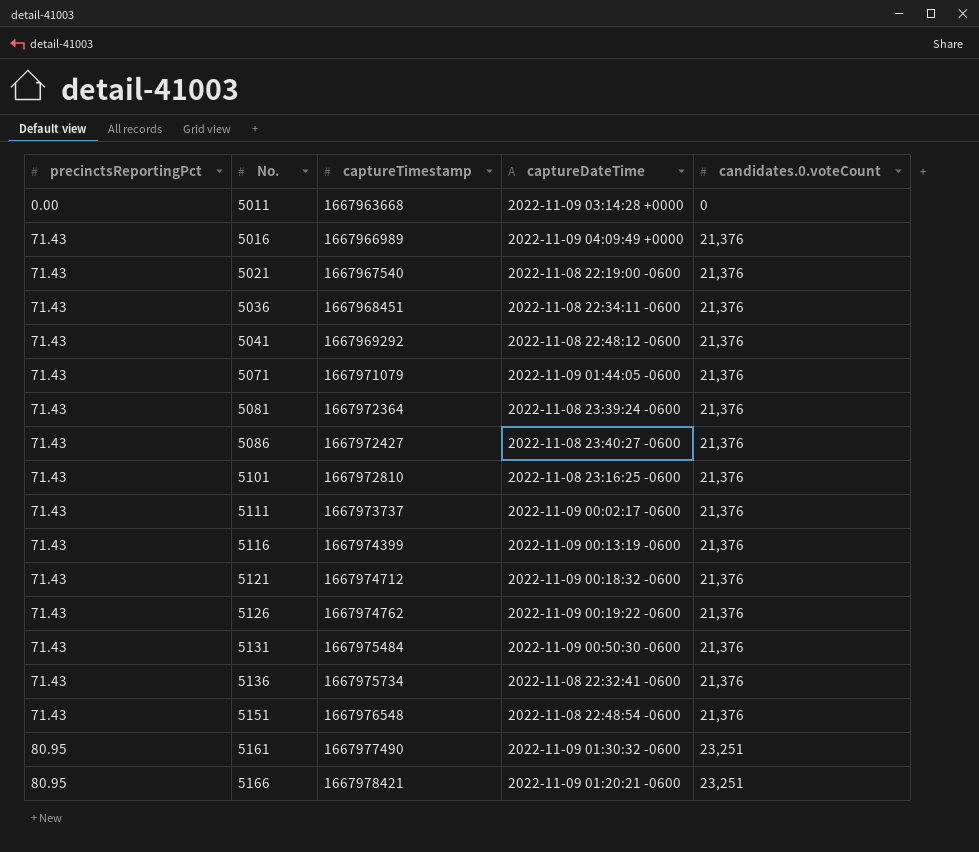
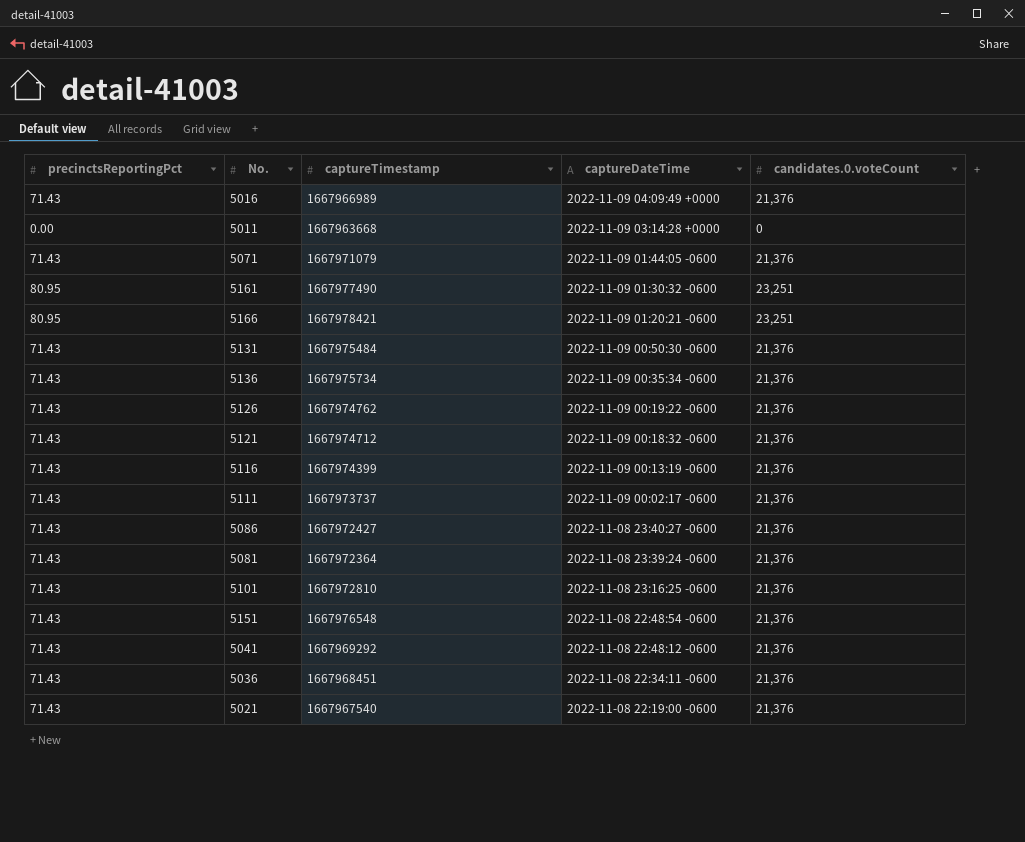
row order: precinctsReportingPct ascending -> captureDateTime descending
5136 | captureDateTime: 2022-11-08 22:32:41 -0600 -> 2022-11-09 00:35:34 -0600

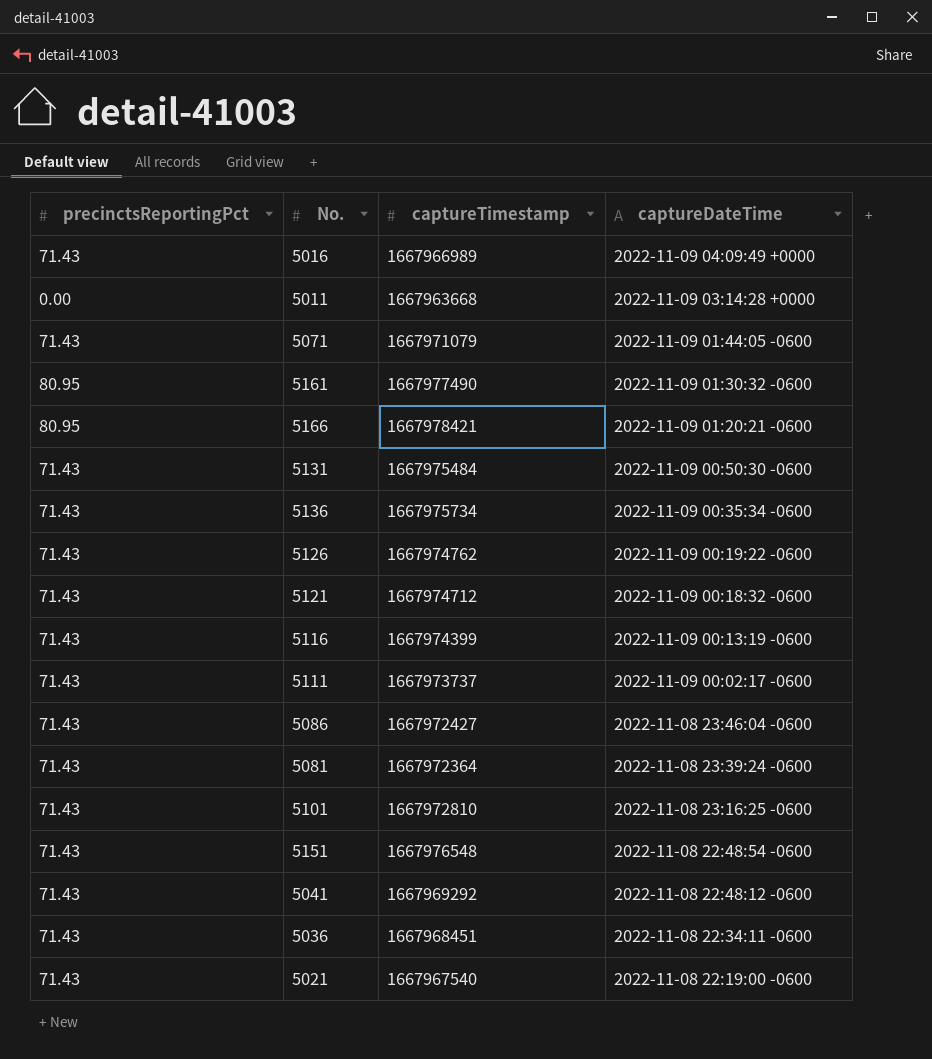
column candidates.0.voteCount | position: 5 -> none
5086 | captureDateTime: 2022-11-08 23:40:27 -0600 -> 2022-11-08 23:46:04 -0600

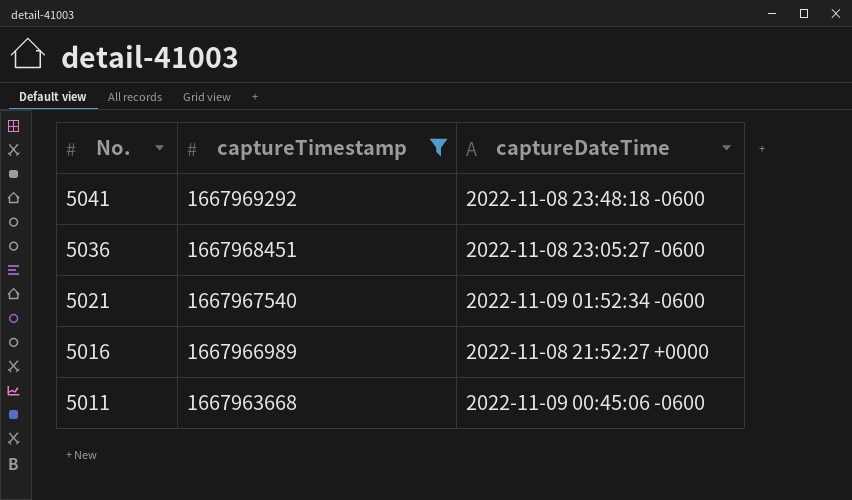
filter: none -> captureTimestamp <= 1667969292
row order: captureDateTime descending -> No. descending
column precinctsReportingPct | position: 1 -> none
5041 | captureDateTime: 2022-11-08 22:48:12 -0600 -> 2022-11-08 23:48:18 -0600
5036 | captureDateTime: 2022-11-08 22:34:11 -0600 -> 2022-11-08 23:05:27 -0600
5021 | captureDateTime: 2022-11-08 22:19:00 -0600 -> 2022-11-09 01:52:34 -0600
5016 | captureDateTime: 2022-11-09 04:09:49 +0000 -> 2022-11-08 21:52:27 +0000
5011 | captureDateTime: 2022-11-09 03:14:28 +0000 -> 2022-11-09 00:45:06 -0600

